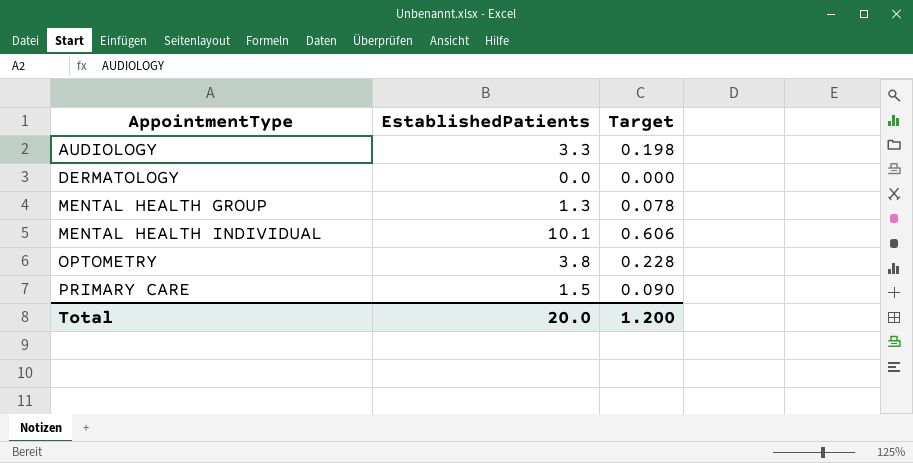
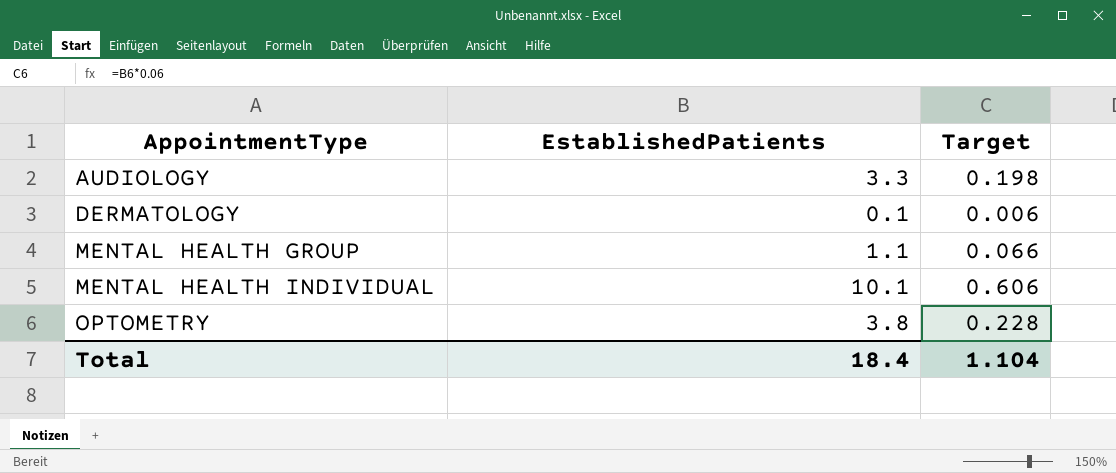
row PRIMARY CARE: 1.5 | 0.090 -> none
DERMATOLOGY | EstablishedPatients: 0.0 -> 0.1
DERMATOLOGY | Target: 0.000 -> 0.006
MENTAL HEALTH GROUP | EstablishedPatients: 1.3 -> 1.1
MENTAL HEALTH GROUP | Target: 0.078 -> 0.066
Total | EstablishedPatients: 20.0 -> 18.4
Total | Target: 1.200 -> 1.104

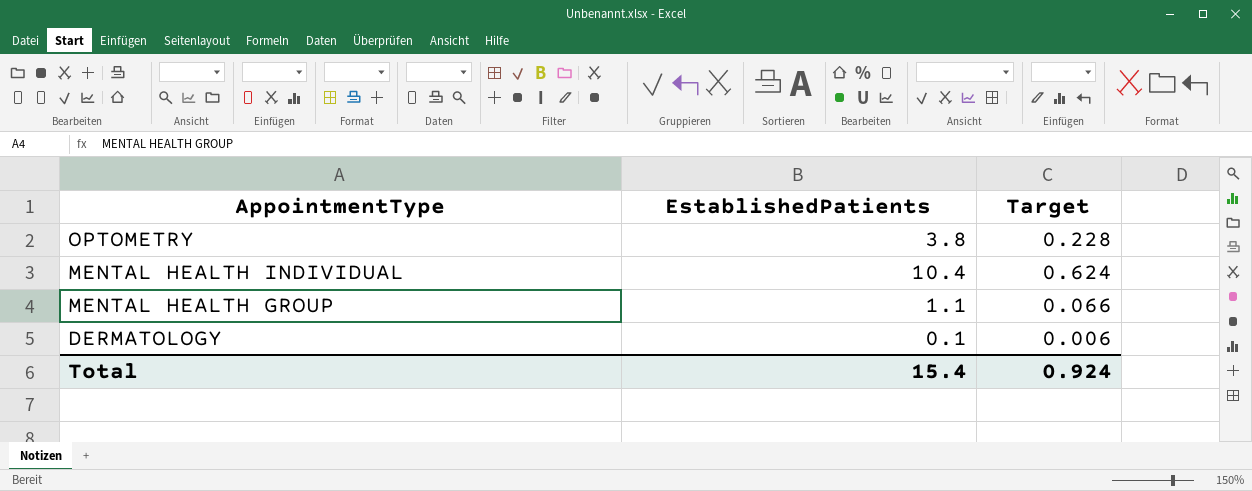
row order: AppointmentType ascending -> AppointmentType descending
row AUDIOLOGY: 3.3 | 0.198 -> none
MENTAL HEALTH INDIVIDUAL | EstablishedPatients: 10.1 -> 10.4
MENTAL HEALTH INDIVIDUAL | Target: 0.606 -> 0.624
Total | EstablishedPatients: 18.4 -> 15.4
Total | Target: 1.104 -> 0.924

